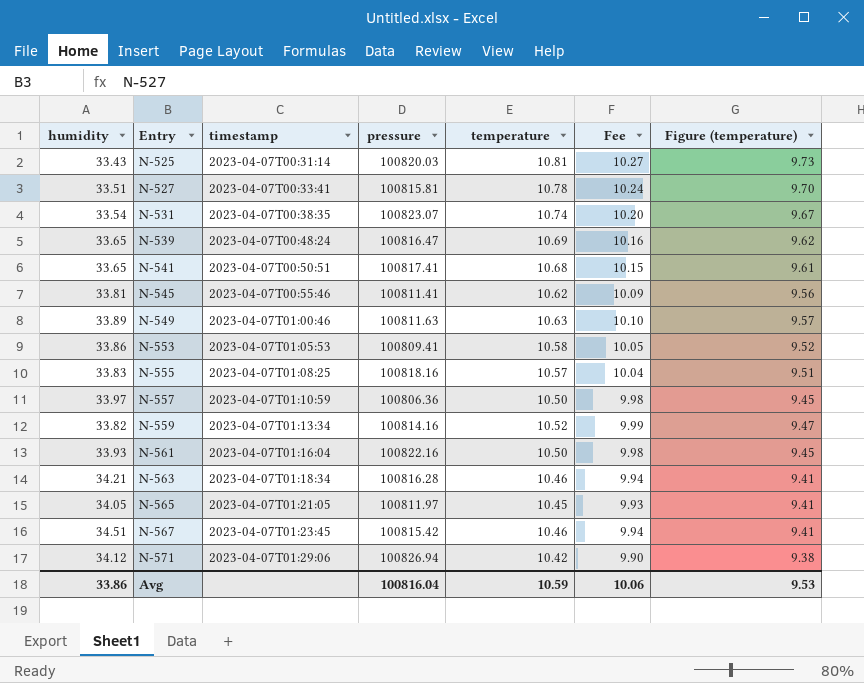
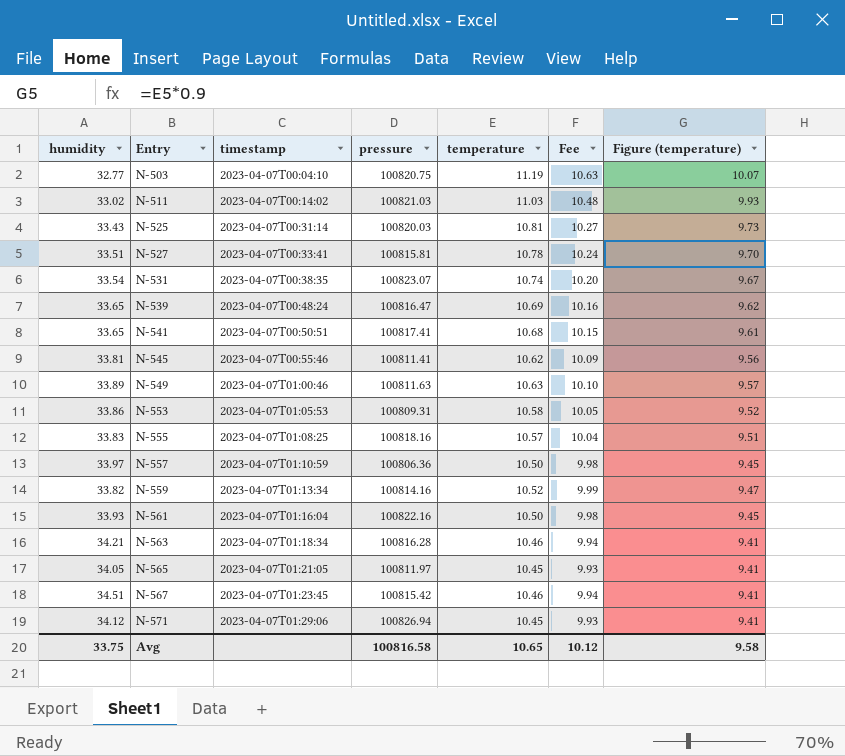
row N-503: none -> 32.77 | 2023-04-07T00:04:10 | 100820.75 | 11.19 | 10.63 | 10.07
row N-511: none -> 33.02 | 2023-04-07T00:14:02 | 100821.03 | 11.03 | 10.48 | 9.93
N-553 | pressure: 100809.41 -> 100809.31
N-571 | temperature: 10.42 -> 10.45
N-571 | Fee: 9.90 -> 9.93
N-571 | Figure (temperature): 9.38 -> 9.41
Avg | humidity: 33.86 -> 33.75
Avg | pressure: 100816.04 -> 100816.58
Avg | temperature: 10.59 -> 10.65
Avg | Fee: 10.06 -> 10.12
Avg | Figure (temperature): 9.53 -> 9.58

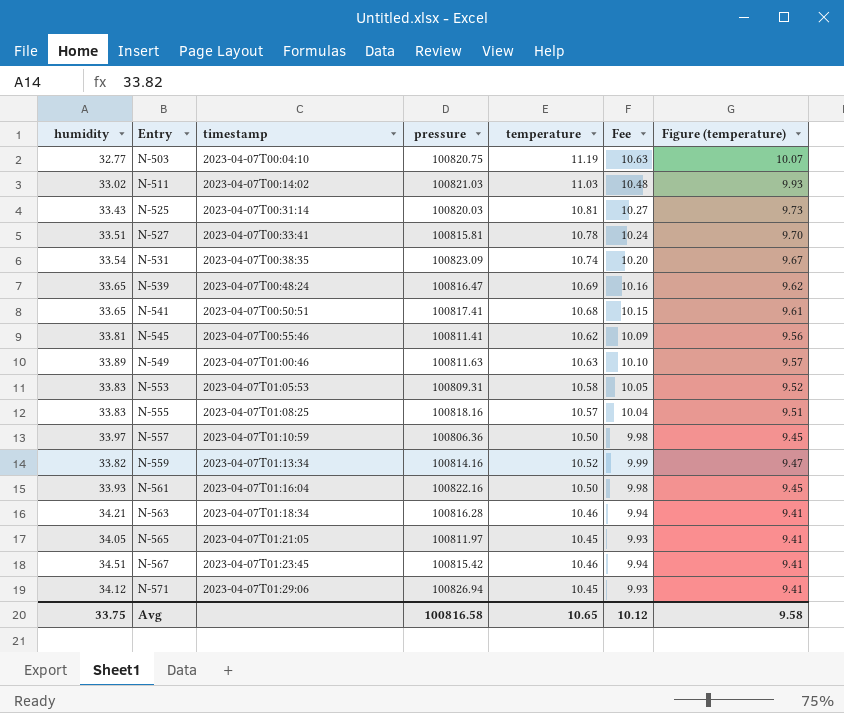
N-531 | pressure: 100823.07 -> 100823.09
N-553 | humidity: 33.86 -> 33.83

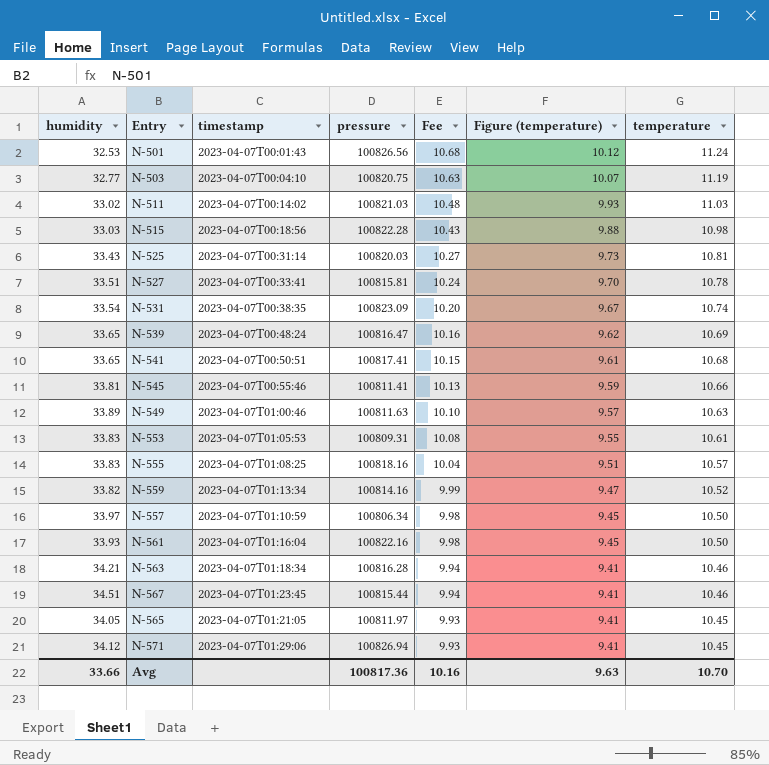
row order: Entry ascending -> Fee descending
column temperature | position: 5 -> 7
row N-501: none -> 32.53 | 2023-04-07T00:01:43 | 100826.56 | 10.68 | 10.12 | 11.24
row N-515: none -> 33.03 | 2023-04-07T00:18:56 | 100822.28 | 10.43 | 9.88 | 10.98
N-545 | Fee: 10.09 -> 10.13
N-545 | Figure (temperature): 9.56 -> 9.59
N-545 | temperature: 10.62 -> 10.66
N-553 | Fee: 10.05 -> 10.08
N-553 | Figure (temperature): 9.52 -> 9.55
N-553 | temperature: 10.58 -> 10.61
N-557 | pressure: 100806.36 -> 100806.34
N-567 | pressure: 100815.42 -> 100815.44
Avg | humidity: 33.75 -> 33.66
Avg | pressure: 100816.58 -> 100817.36
Avg | Fee: 10.12 -> 10.16
Avg | Figure (temperature): 9.58 -> 9.63
Avg | temperature: 10.65 -> 10.70

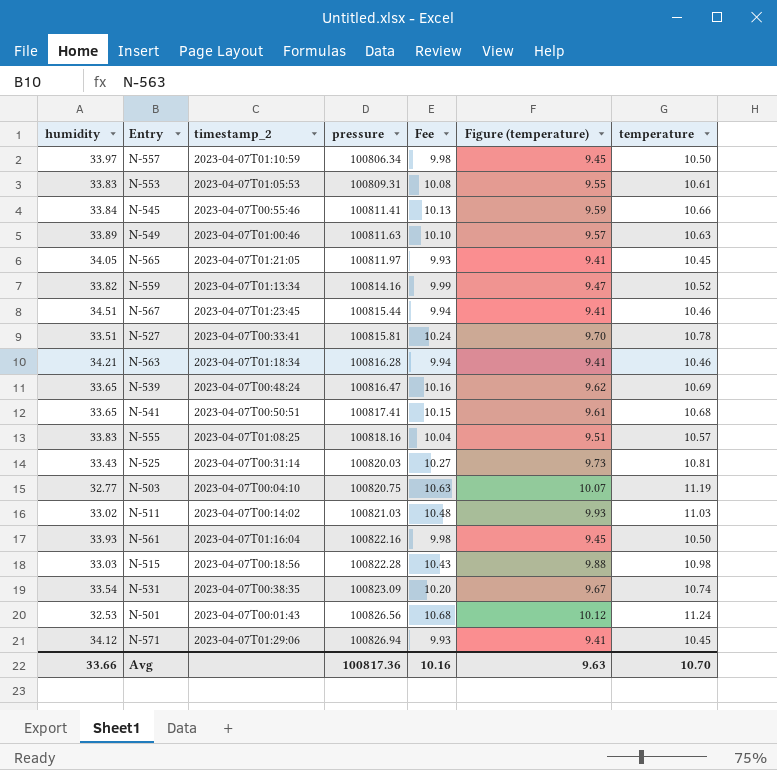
row order: Fee descending -> pressure ascending
column name: timestamp -> timestamp_2
N-545 | humidity: 33.81 -> 33.84

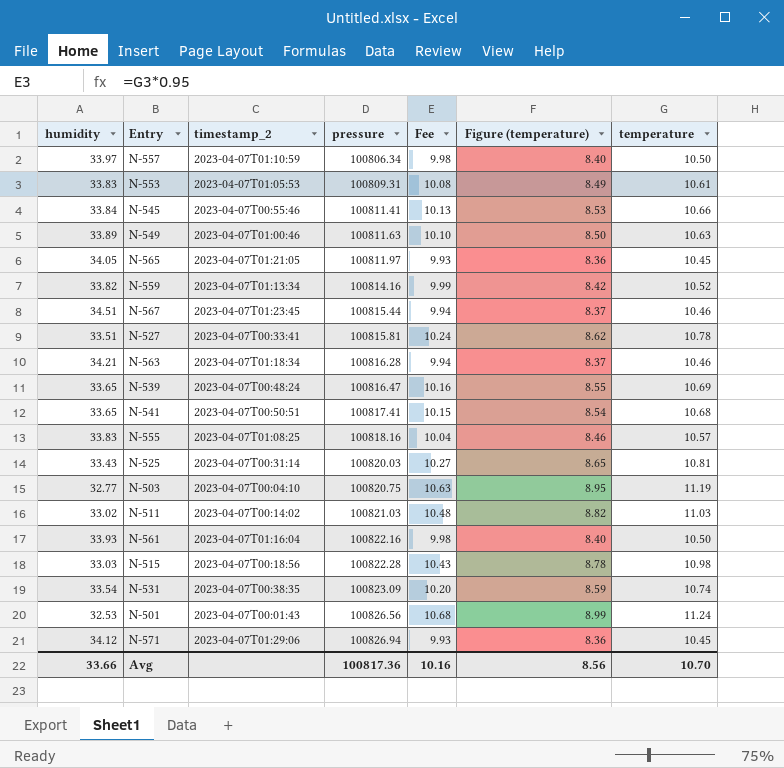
column Figure (temperature) | formula: [temperature] * 0.9 -> [temperature] * 0.8
Avg | Figure (temperature): 9.63 -> 8.56

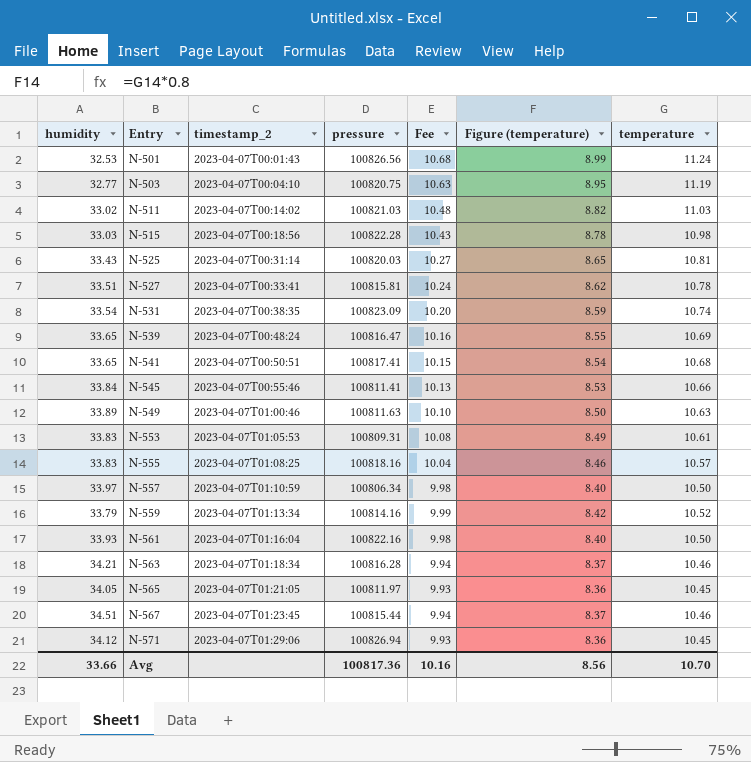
row order: pressure ascending -> Entry ascending
N-559 | humidity: 33.82 -> 33.79

